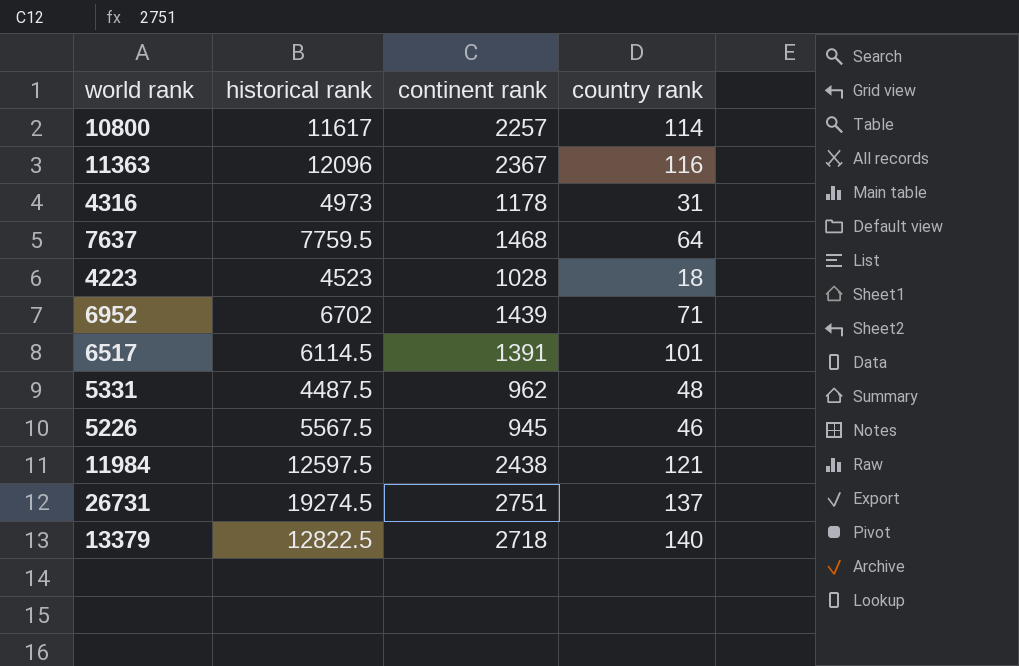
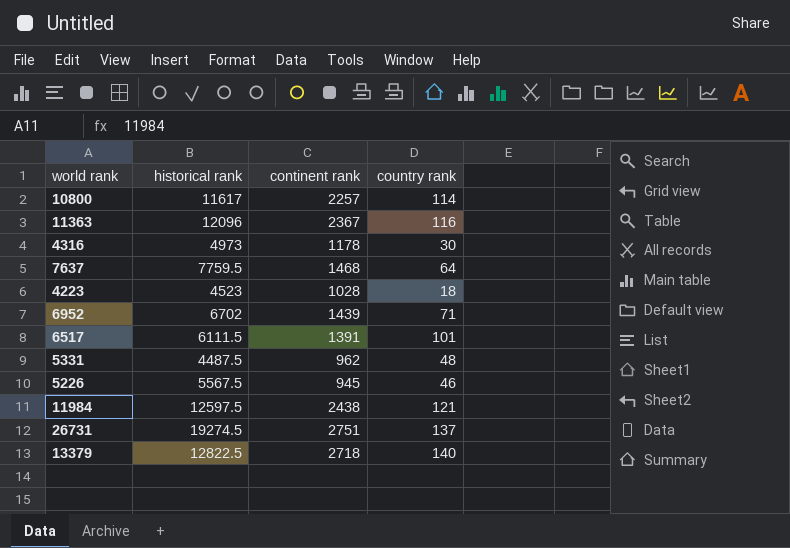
4316 | country rank: 31 -> 30
6517 | historical rank: 6114.5 -> 6111.5

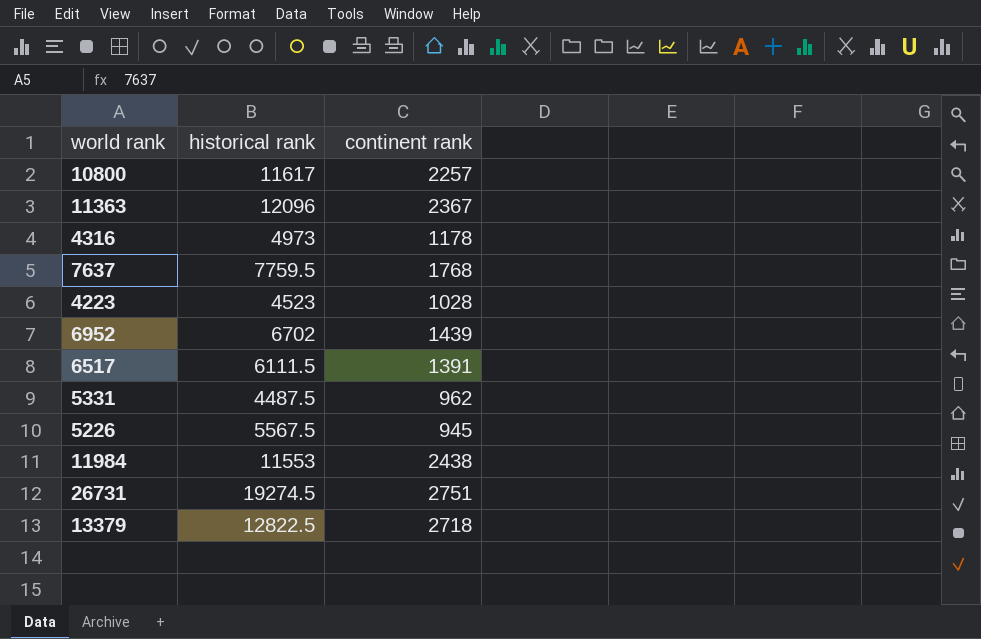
column country rank | position: 4 -> none
7637 | continent rank: 1468 -> 1768
11984 | historical rank: 12597.5 -> 11553

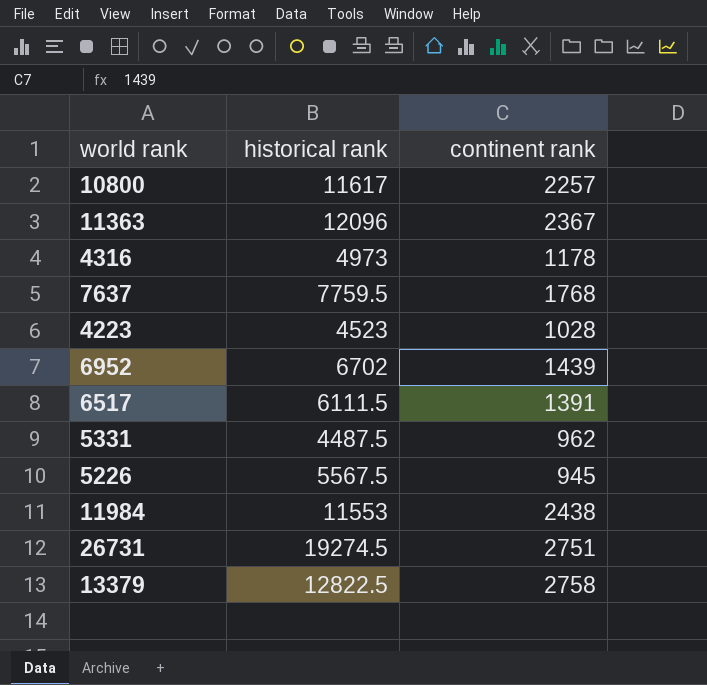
13379 | continent rank: 2718 -> 2758

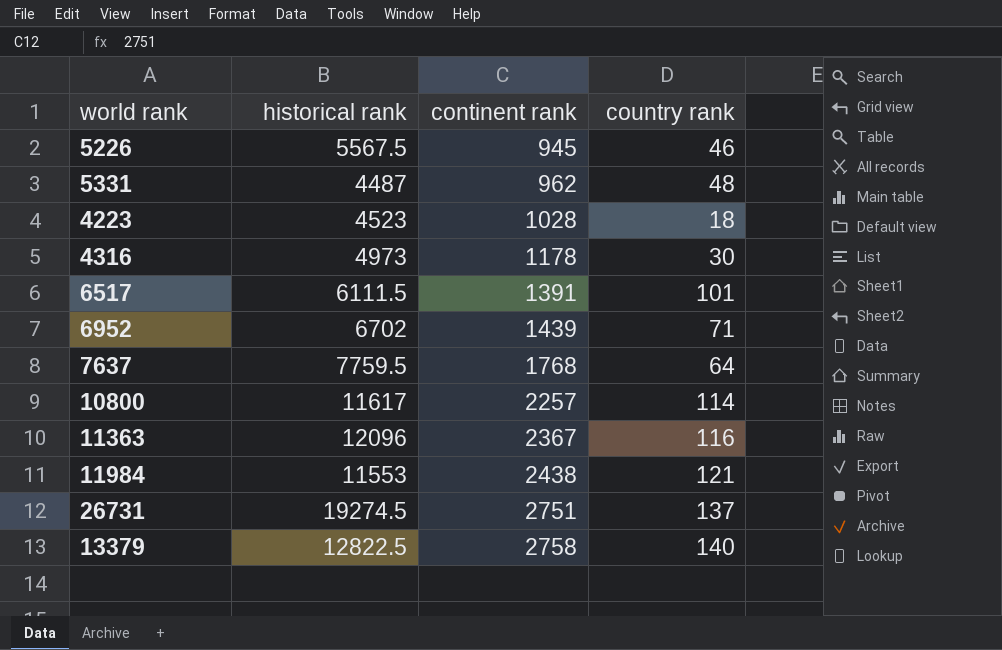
row order: none -> continent rank ascending
column country rank | position: none -> 4
5331 | historical rank: 4487.5 -> 4487

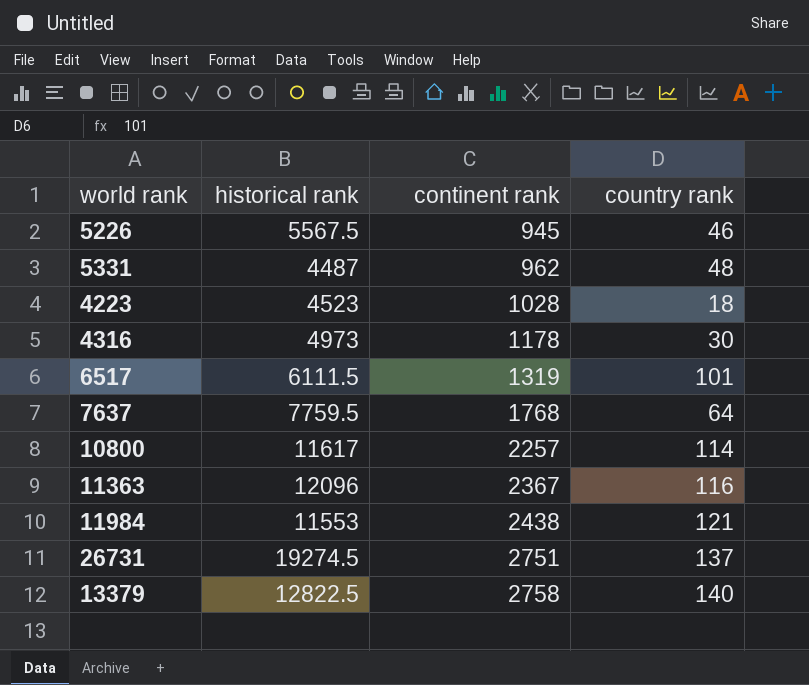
row 6952: 6702 | 1439 | 71 -> none
6517 | continent rank: 1391 -> 1319

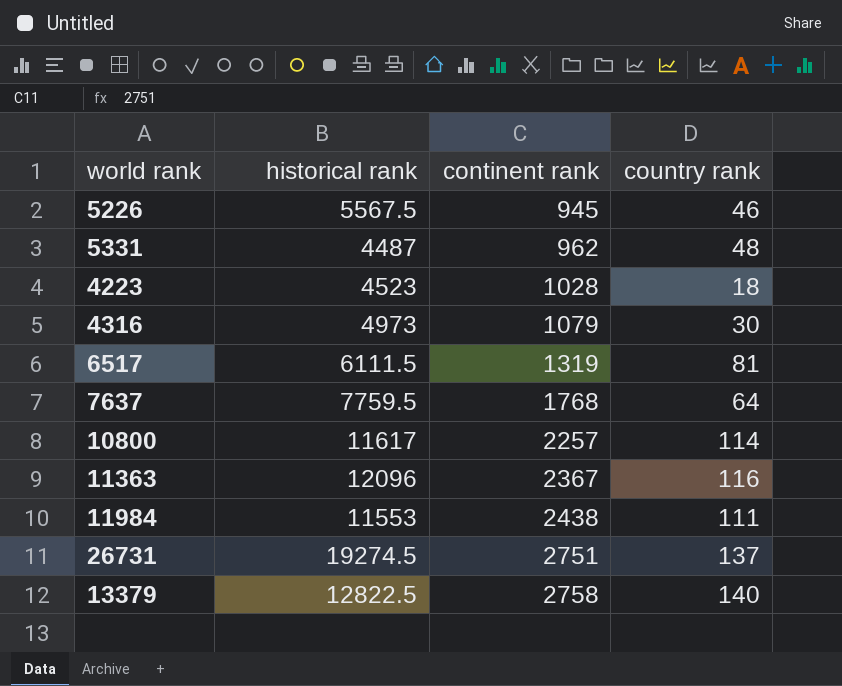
4316 | continent rank: 1178 -> 1079
6517 | country rank: 101 -> 81
11984 | country rank: 121 -> 111

